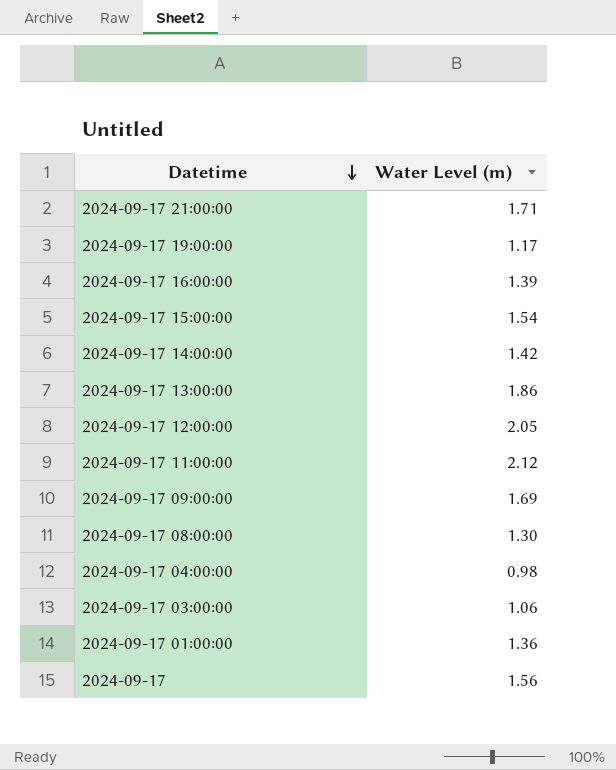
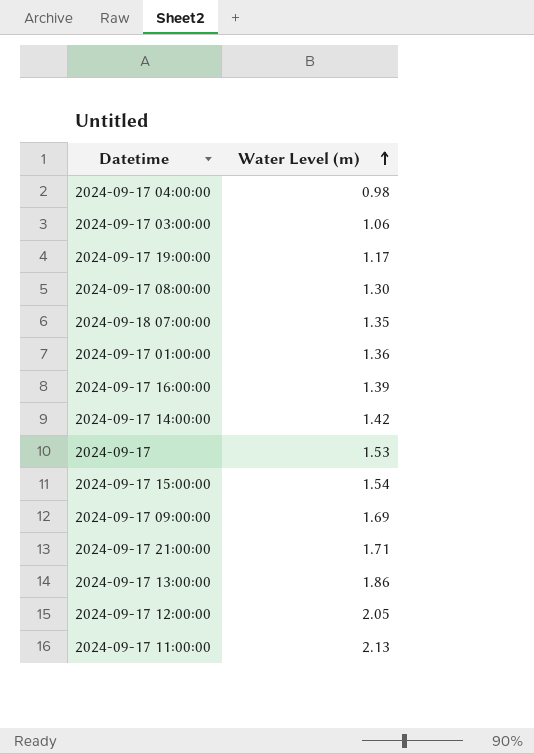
row order: Datetime descending -> Water Level (m) ascending
row 2024-09-18 07:00:00: none -> 1.35
2024-09-17 | Water Level (m): 1.56 -> 1.53
2024-09-17 11:00:00 | Water Level (m): 2.12 -> 2.13

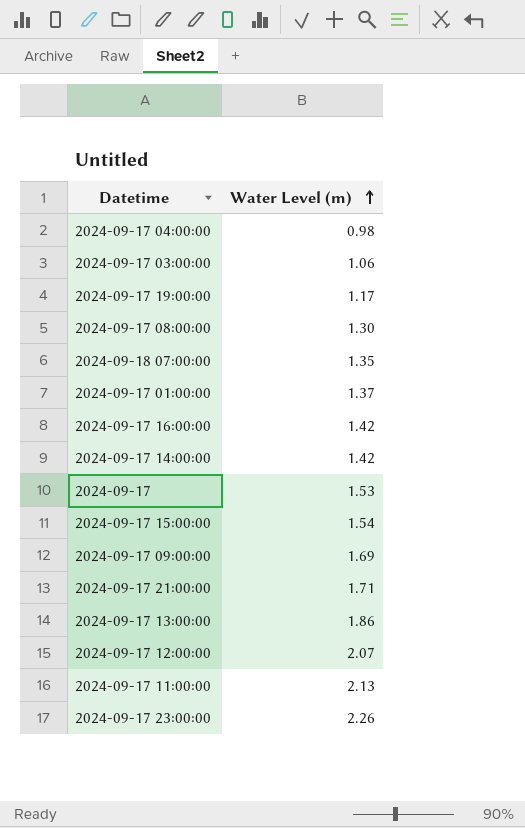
2024-09-17 01:00:00 | Water Level (m): 1.36 -> 1.37
2024-09-17 16:00:00 | Water Level (m): 1.39 -> 1.42
2024-09-17 12:00:00 | Water Level (m): 2.05 -> 2.07
row 2024-09-17 23:00:00: none -> 2.26

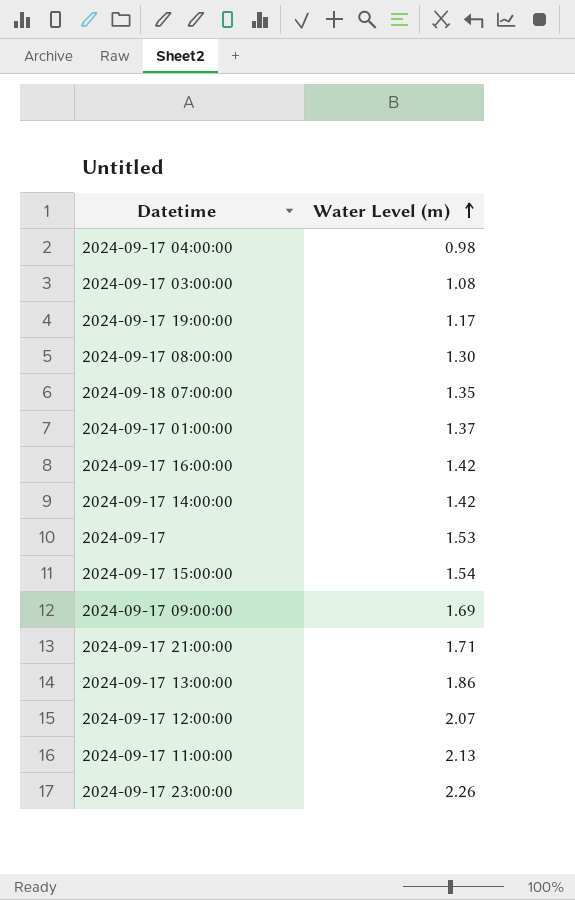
2024-09-17 03:00:00 | Water Level (m): 1.06 -> 1.08

